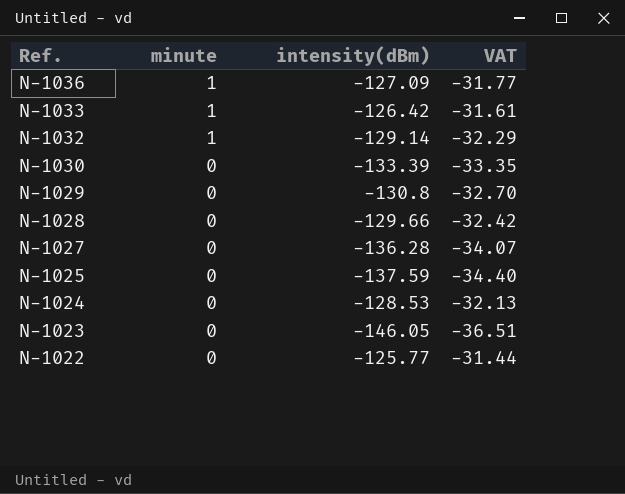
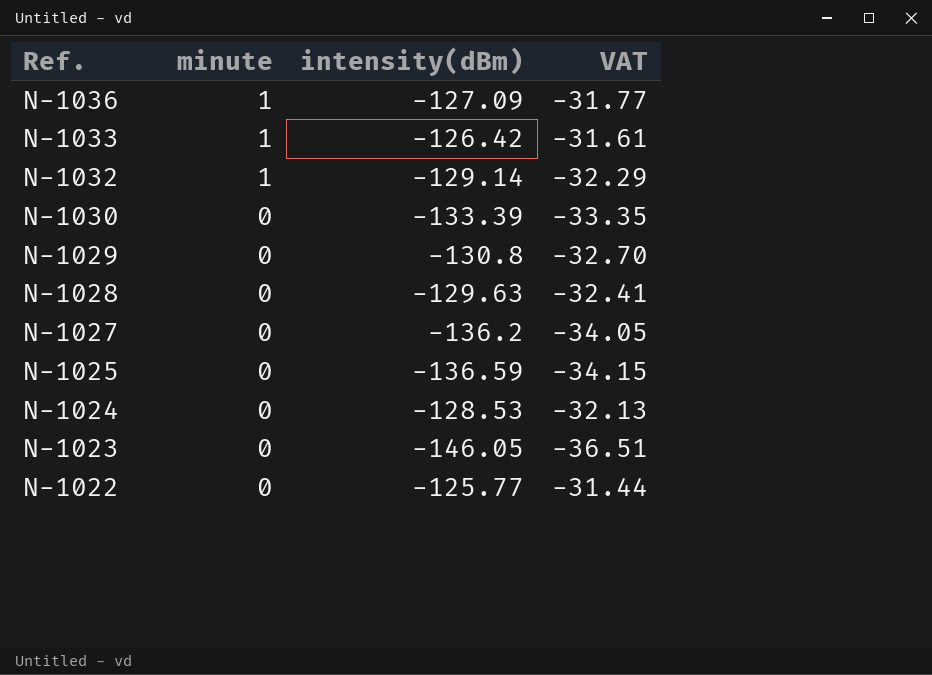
N-1028 | intensity(dBm): -129.66 -> -129.63
N-1028 | VAT: -32.42 -> -32.41
N-1027 | intensity(dBm): -136.28 -> -136.2
N-1027 | VAT: -34.07 -> -34.05
N-1025 | intensity(dBm): -137.59 -> -136.59
N-1025 | VAT: -34.40 -> -34.15

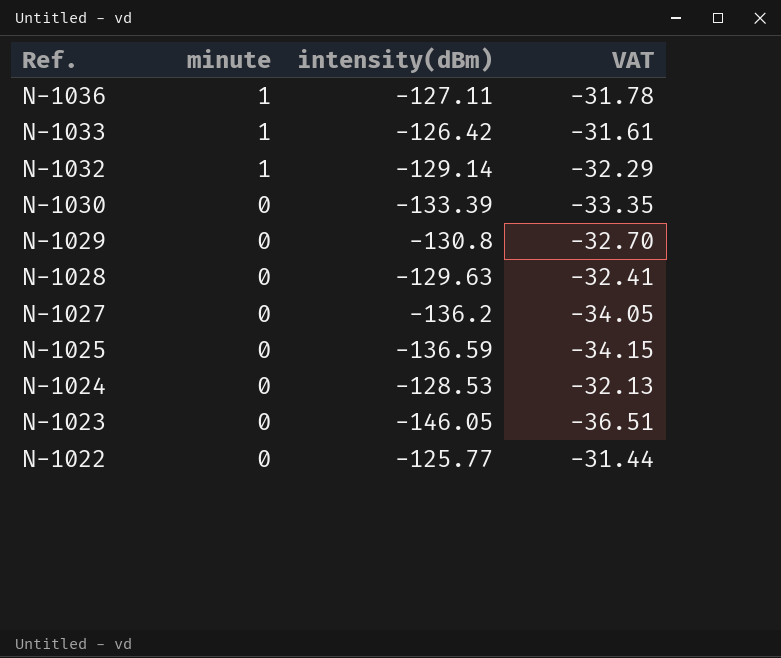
N-1036 | intensity(dBm): -127.09 -> -127.11
N-1036 | VAT: -31.77 -> -31.78

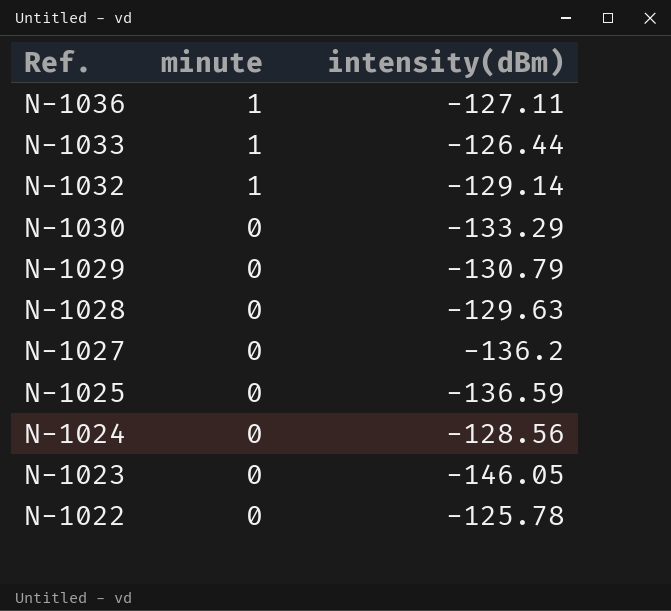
column VAT | formula: [intensity(dBm)] * 0.25 -> none
N-1033 | intensity(dBm): -126.42 -> -126.44
N-1030 | intensity(dBm): -133.39 -> -133.29
N-1029 | intensity(dBm): -130.8 -> -130.79
N-1024 | intensity(dBm): -128.53 -> -128.56
N-1022 | intensity(dBm): -125.77 -> -125.78

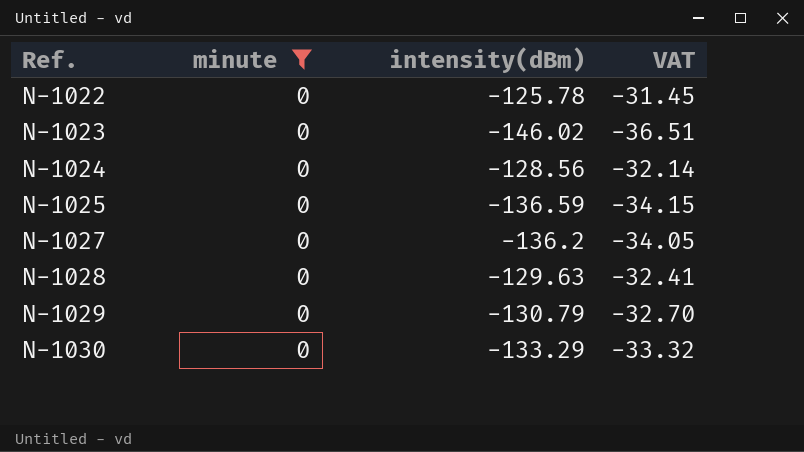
filter: none -> minute = 0
row order: Ref. descending -> Ref. ascending
column VAT | formula: none -> [intensity(dBm)] * 0.25
N-1023 | intensity(dBm): -146.05 -> -146.02

